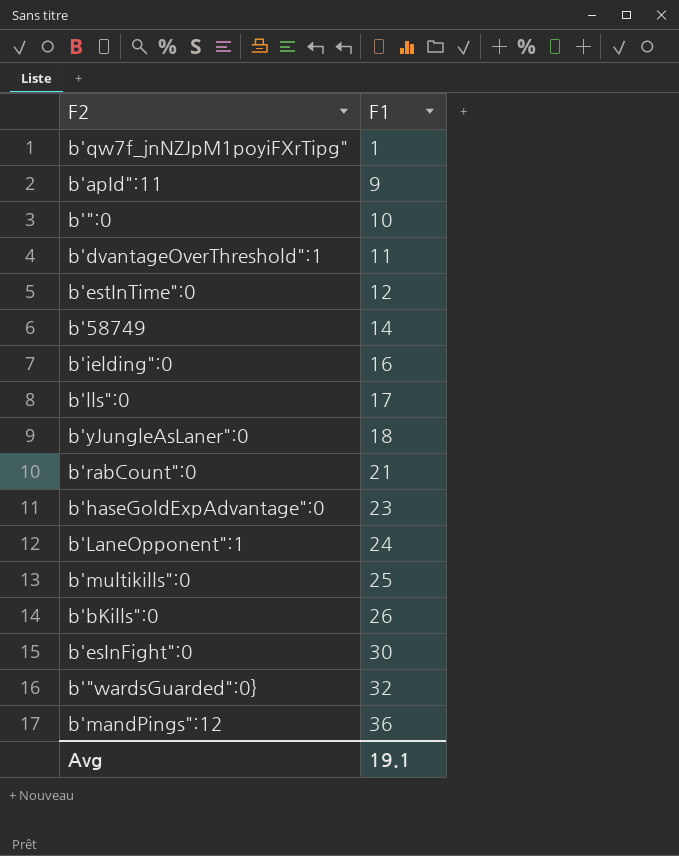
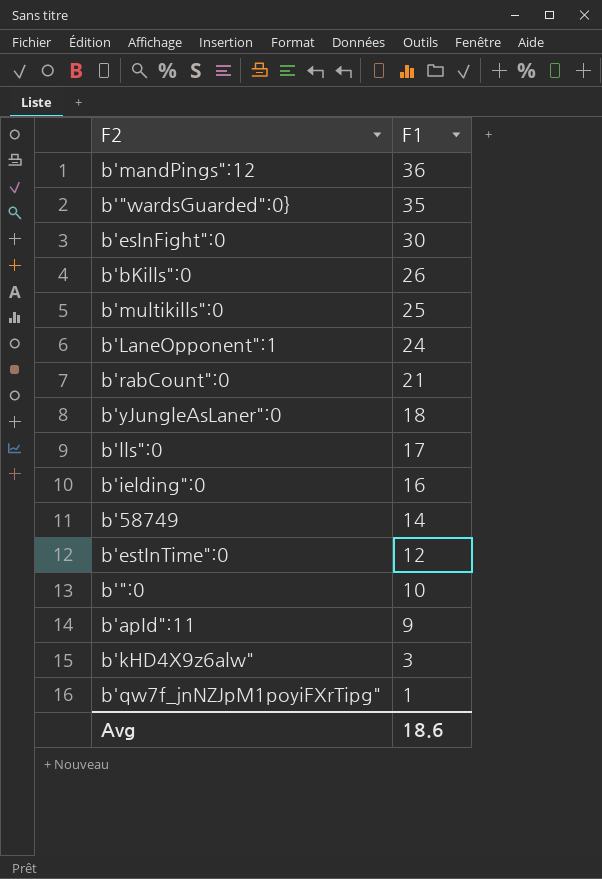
row order: F1 ascending -> F1 descending
row b'dvantageOverThreshold":1: 11 -> none
row b'haseGoldExpAdvantage":0: 23 -> none
b'"wardsGuarded":0} | F1: 32 -> 35
row b'kHD4X9z6alw": none -> 3
Avg | F1: 19.1 -> 18.6

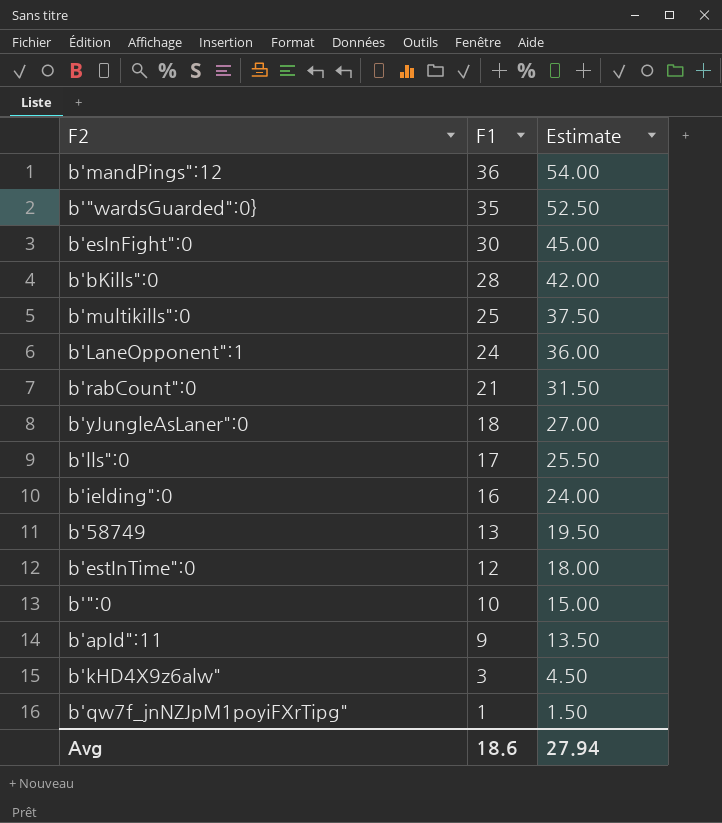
column Estimate | formula: none -> [F1] * 1.5
b'bKills":0 | F1: 26 -> 28
b'58749 | F1: 14 -> 13

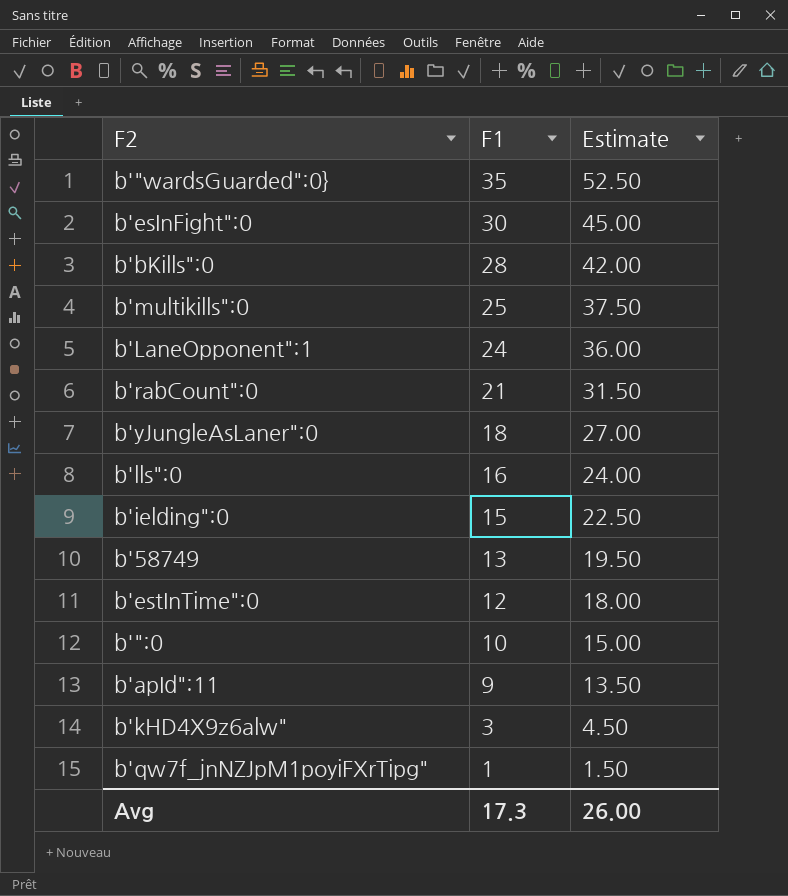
row b'mandPings":12: 36 | 54.00 -> none
b'lls":0 | F1: 17 -> 16
b'lls":0 | Estimate: 25.50 -> 24.00
b'ielding":0 | F1: 16 -> 15
b'ielding":0 | Estimate: 24.00 -> 22.50
Avg | F1: 18.6 -> 17.3
Avg | Estimate: 27.94 -> 26.00

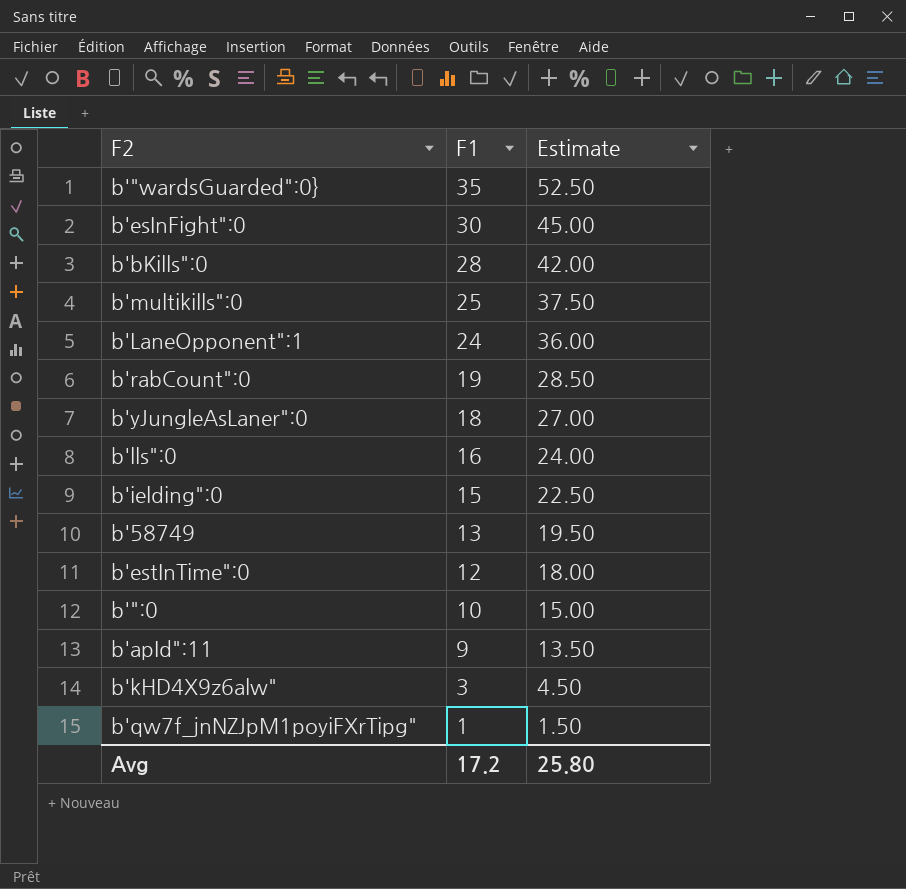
b'rabCount":0 | F1: 21 -> 19
b'rabCount":0 | Estimate: 31.50 -> 28.50
Avg | F1: 17.3 -> 17.2
Avg | Estimate: 26.00 -> 25.80

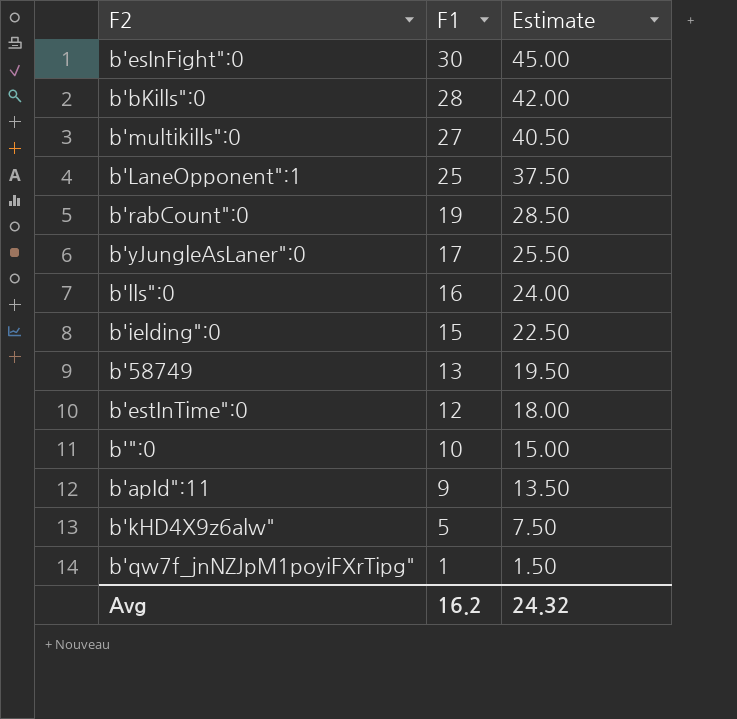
row b'"wardsGuarded":0}: 35 | 52.50 -> none
b'multikills":0 | F1: 25 -> 27
b'multikills":0 | Estimate: 37.50 -> 40.50
b'LaneOpponent":1 | F1: 24 -> 25
b'LaneOpponent":1 | Estimate: 36.00 -> 37.50
b'yJungleAsLaner":0 | F1: 18 -> 17
b'yJungleAsLaner":0 | Estimate: 27.00 -> 25.50
b'kHD4X9z6alw" | F1: 3 -> 5
b'kHD4X9z6alw" | Estimate: 4.50 -> 7.50
Avg | F1: 17.2 -> 16.2
Avg | Estimate: 25.80 -> 24.32

